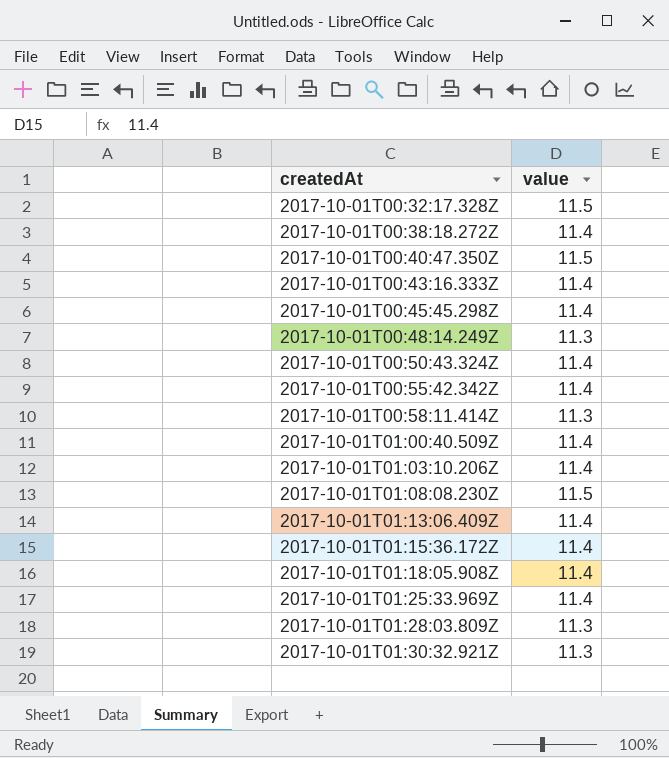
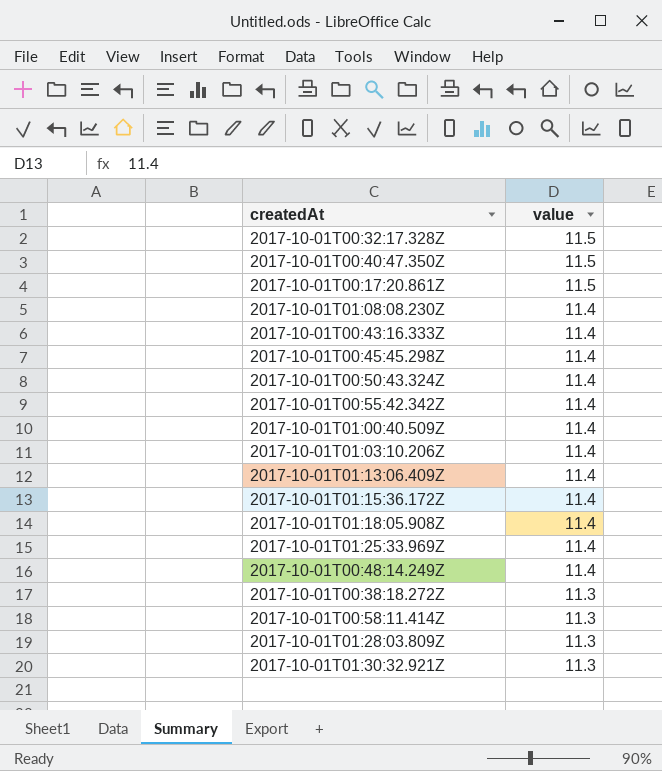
row order: createdAt ascending -> value descending
row 2017-10-01T00:17:20.861Z: none -> 11.5
2017-10-01T01:08:08.230Z | value: 11.5 -> 11.4
2017-10-01T00:48:14.249Z | value: 11.3 -> 11.4
2017-10-01T00:38:18.272Z | value: 11.4 -> 11.3

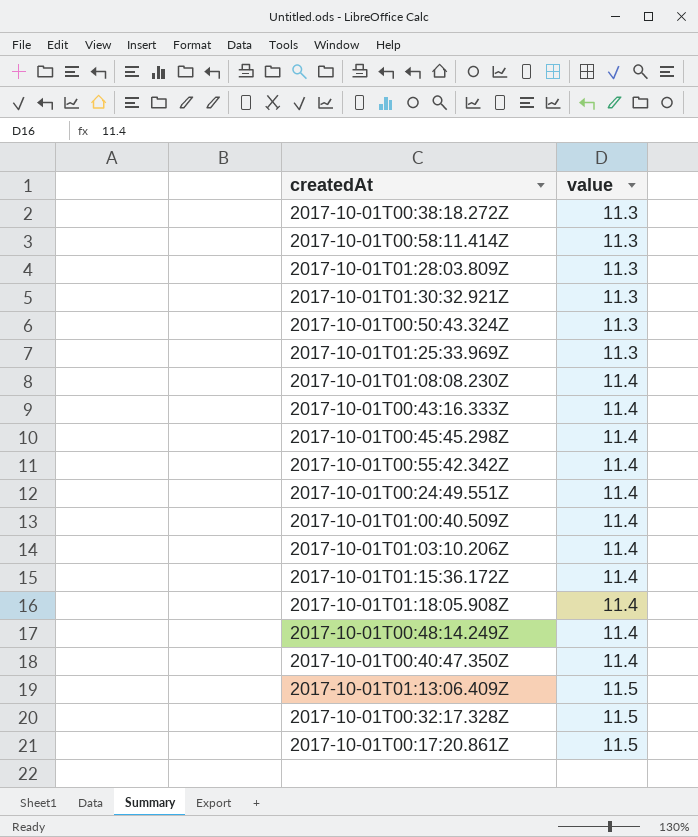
row order: value descending -> value ascending
2017-10-01T00:50:43.324Z | value: 11.4 -> 11.3
2017-10-01T01:25:33.969Z | value: 11.4 -> 11.3
row 2017-10-01T00:24:49.551Z: none -> 11.4
2017-10-01T00:40:47.350Z | value: 11.5 -> 11.4
2017-10-01T01:13:06.409Z | value: 11.4 -> 11.5

